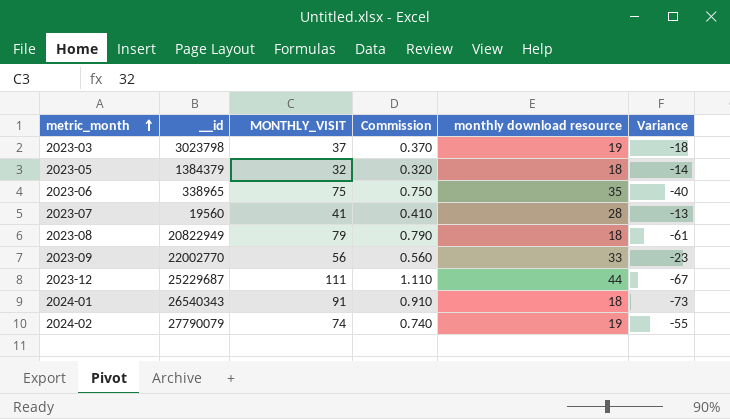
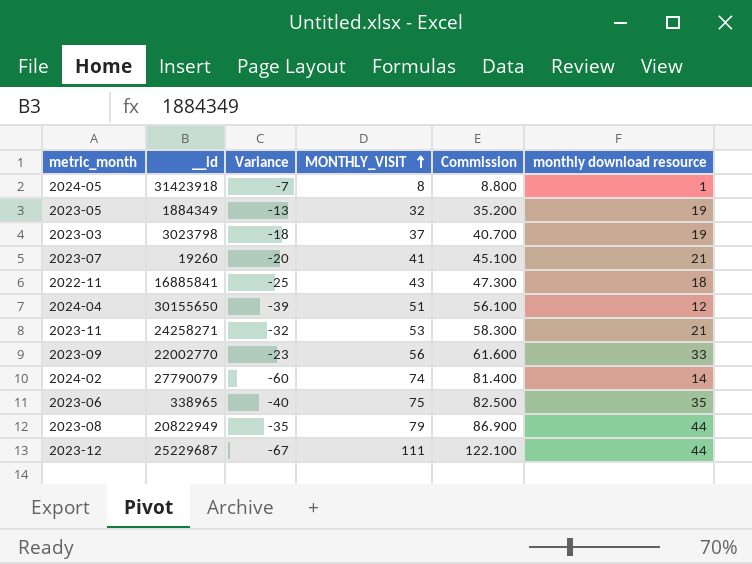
row order: metric_month ascending -> MONTHLY_VISIT ascending
column Variance | position: 6 -> 3
column Commission | formula: [MONTHLY_VISIT] * 0.01 -> [MONTHLY_VISIT] * 1.1
row 2024-01: 26540343 | 91 | 0.910 | 18 | -73 -> none
row 2024-05: none -> 31423918 | -7 | 8 | 8.800 | 1
2023-05 | __id: 1384379 -> 1884349
2023-05 | Variance: -14 -> -13
2023-05 | monthly download resource: 18 -> 19
2023-07 | __id: 19560 -> 19260
2023-07 | Variance: -13 -> -20
2023-07 | monthly download resource: 28 -> 21
row 2022-11: none -> 16885841 | -25 | 43 | 47.300 | 18
row 2024-04: none -> 30155650 | -39 | 51 | 56.100 | 12
row 2023-11: none -> 24258271 | -32 | 53 | 58.300 | 21
2024-02 | Variance: -55 -> -60
2024-02 | monthly download resource: 19 -> 14
2023-08 | Variance: -61 -> -35
2023-08 | monthly download resource: 18 -> 44

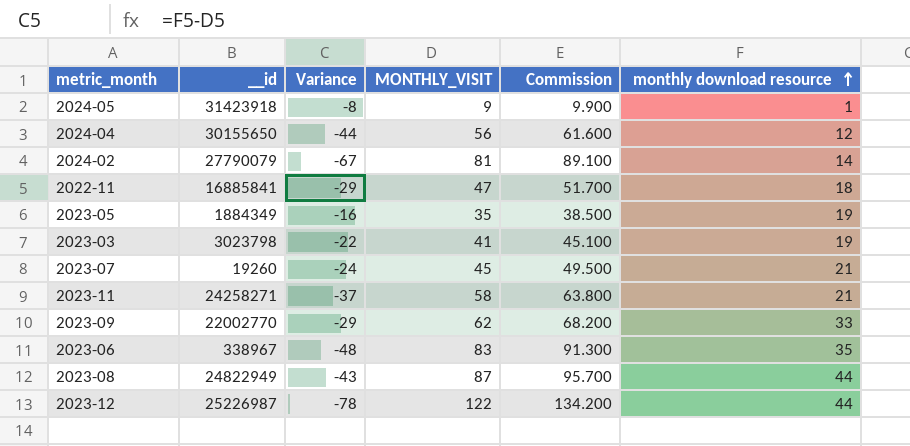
row order: MONTHLY_VISIT ascending -> monthly download resource ascending
2024-05 | Variance: -7 -> -8
2024-05 | MONTHLY_VISIT: 8 -> 9
2024-05 | Commission: 8.800 -> 9.900
2024-04 | Variance: -39 -> -44
2024-04 | MONTHLY_VISIT: 51 -> 56
2024-04 | Commission: 56.100 -> 61.600
2024-02 | Variance: -60 -> -67
2024-02 | MONTHLY_VISIT: 74 -> 81
2024-02 | Commission: 81.400 -> 89.100
2022-11 | Variance: -25 -> -29
2022-11 | MONTHLY_VISIT: 43 -> 47
2022-11 | Commission: 47.300 -> 51.700
2023-05 | Variance: -13 -> -16
2023-05 | MONTHLY_VISIT: 32 -> 35
2023-05 | Commission: 35.200 -> 38.500
2023-03 | Variance: -18 -> -22
2023-03 | MONTHLY_VISIT: 37 -> 41
2023-03 | Commission: 40.700 -> 45.100
2023-07 | Variance: -20 -> -24
2023-07 | MONTHLY_VISIT: 41 -> 45
2023-07 | Commission: 45.100 -> 49.500
2023-11 | Variance: -32 -> -37
2023-11 | MONTHLY_VISIT: 53 -> 58
2023-11 | Commission: 58.300 -> 63.800
2023-09 | Variance: -23 -> -29
2023-09 | MONTHLY_VISIT: 56 -> 62
2023-09 | Commission: 61.600 -> 68.200
2023-06 | __id: 338965 -> 338967
2023-06 | Variance: -40 -> -48
2023-06 | MONTHLY_VISIT: 75 -> 83
2023-06 | Commission: 82.500 -> 91.300
2023-08 | __id: 20822949 -> 24822949
2023-08 | Variance: -35 -> -43
2023-08 | MONTHLY_VISIT: 79 -> 87
2023-08 | Commission: 86.900 -> 95.700
2023-12 | __id: 25229687 -> 25226987
2023-12 | Variance: -67 -> -78
2023-12 | MONTHLY_VISIT: 111 -> 122
2023-12 | Commission: 122.100 -> 134.200

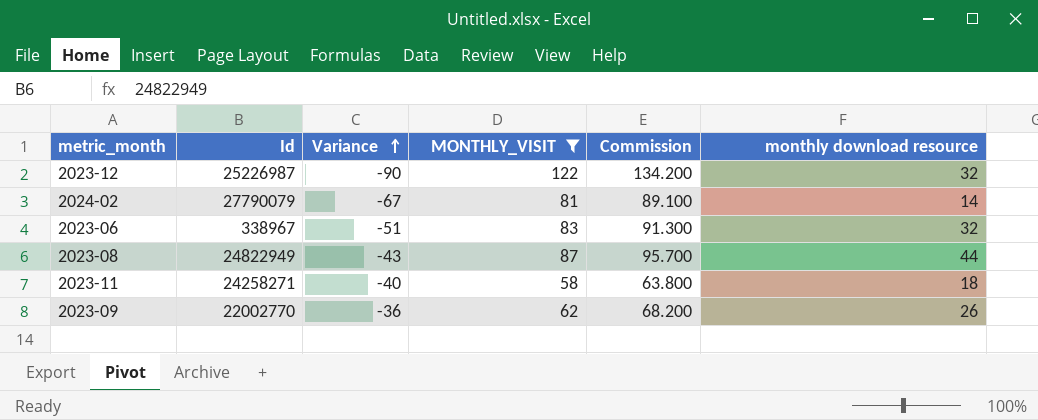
filter: none -> MONTHLY_VISIT >= 58
row order: monthly download resource ascending -> Variance ascending
column name: __id -> Id
2023-12 | Variance: -78 -> -90
2023-12 | monthly download resource: 44 -> 32
2023-06 | Variance: -48 -> -51
2023-06 | monthly download resource: 35 -> 32
2023-11 | Variance: -37 -> -40
2023-11 | monthly download resource: 21 -> 18
2023-09 | Variance: -29 -> -36
2023-09 | monthly download resource: 33 -> 26

